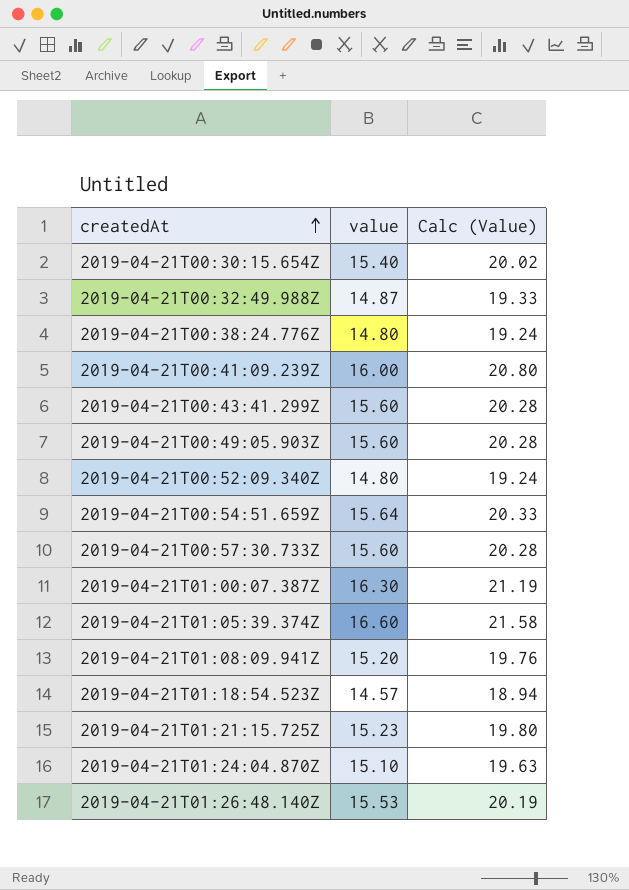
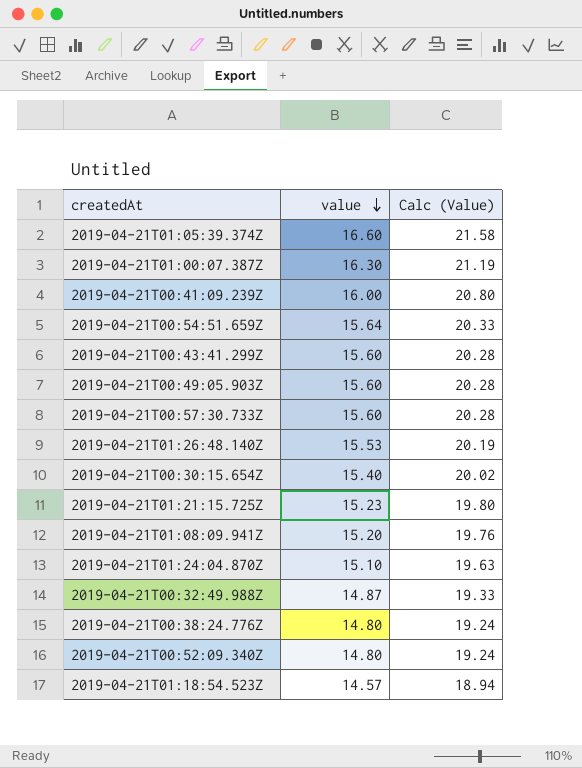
row order: createdAt ascending -> value descending

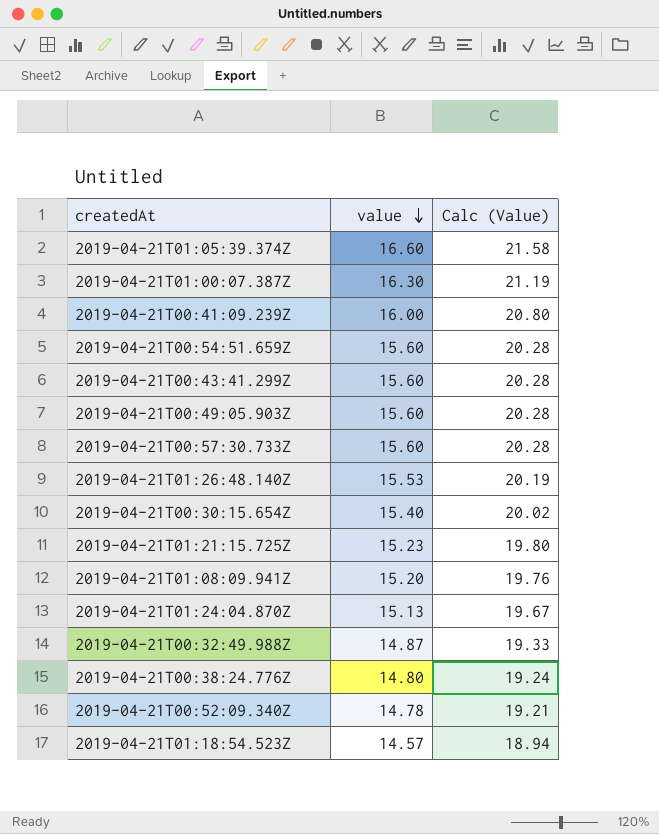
2019-04-21T00:54:51.659Z | value: 15.64 -> 15.60
2019-04-21T00:54:51.659Z | Calc (Value): 20.33 -> 20.28
2019-04-21T01:24:04.870Z | value: 15.10 -> 15.13
2019-04-21T01:24:04.870Z | Calc (Value): 19.63 -> 19.67
2019-04-21T00:52:09.340Z | value: 14.80 -> 14.78
2019-04-21T00:52:09.340Z | Calc (Value): 19.24 -> 19.21

